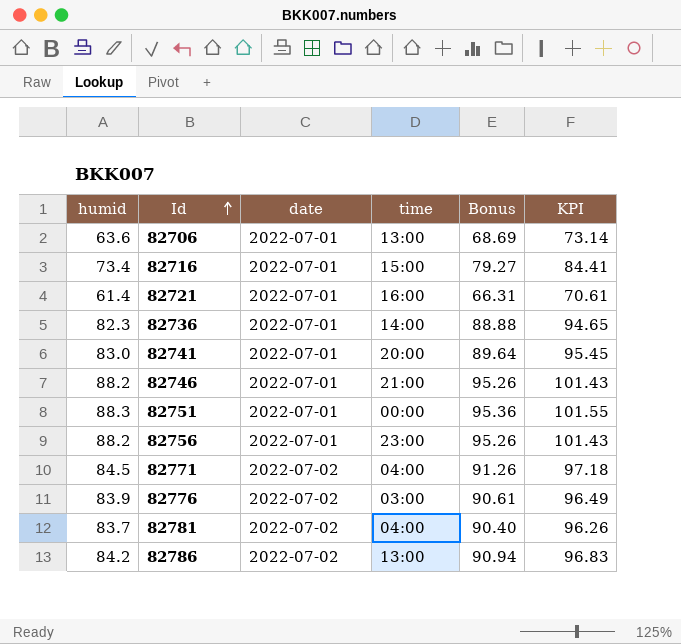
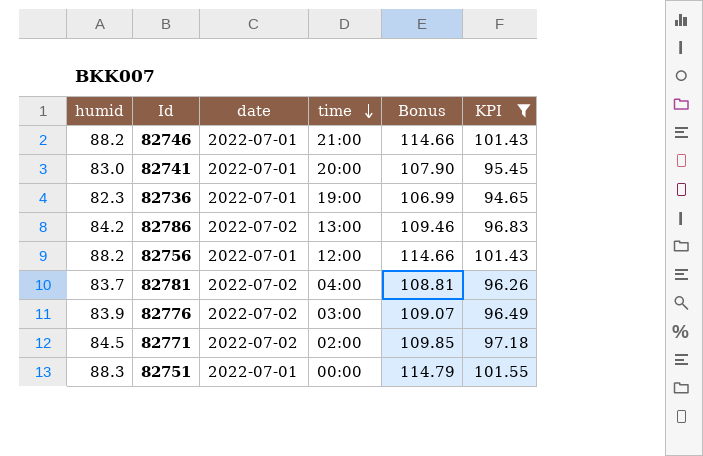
filter: none -> KPI >= 94.65
row order: Id ascending -> time descending
column Bonus | formula: [humid] * 1.08 -> [humid] * 1.3
82736 | time: 14:00 -> 19:00
82756 | time: 23:00 -> 12:00
82771 | time: 04:00 -> 02:00

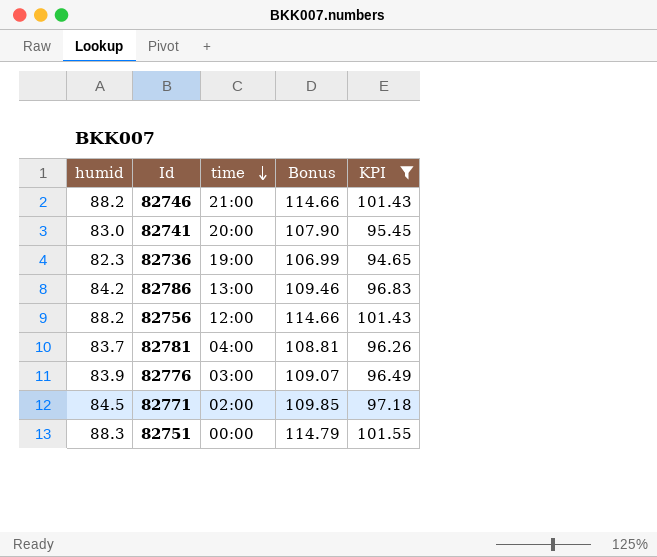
column date | position: 3 -> none

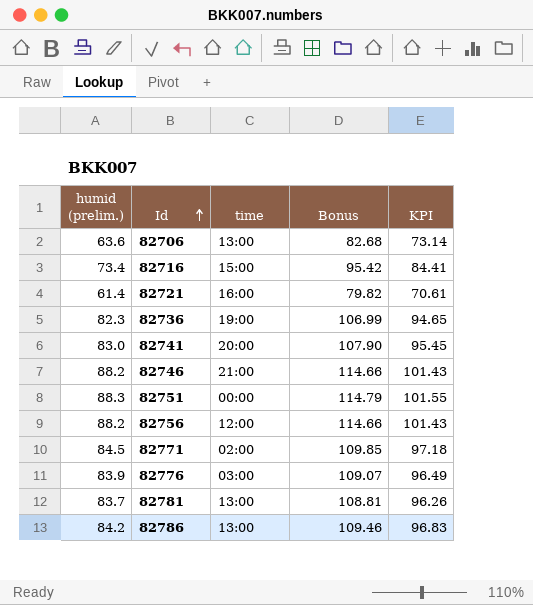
filter: KPI >= 94.65 -> none
row order: time descending -> Id ascending
column name: humid -> humid (prelim.)
82781 | time: 04:00 -> 13:00

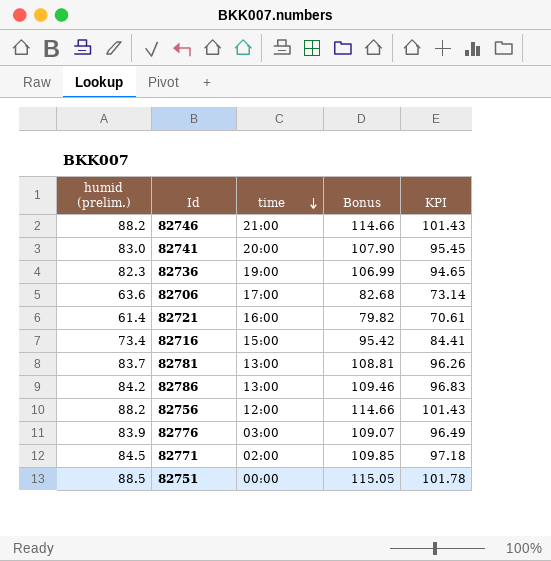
row order: Id ascending -> time descending
82706 | time: 13:00 -> 17:00
82751 | humid (prelim.): 88.3 -> 88.5
82751 | Bonus: 114.79 -> 115.05
82751 | KPI: 101.55 -> 101.78

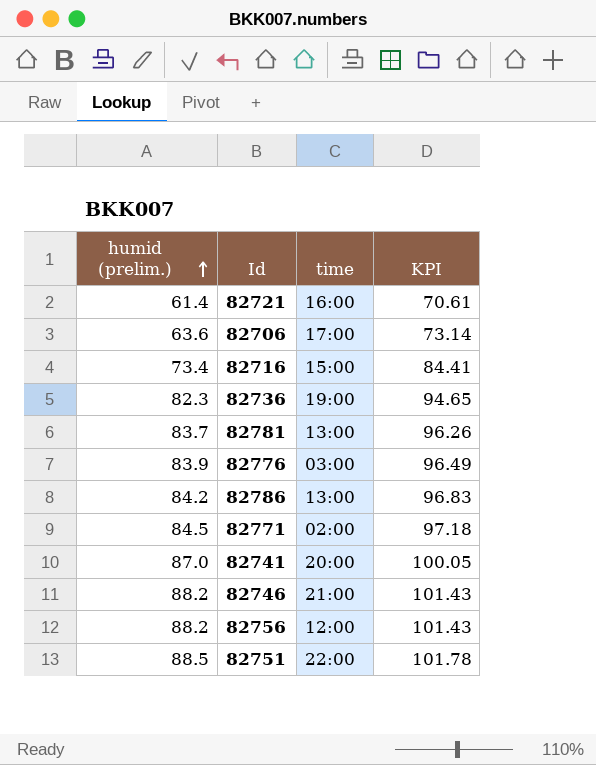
row order: time descending -> humid (prelim.) ascending
column Bonus | formula: [humid (prelim.)] * 1.3 -> none
82741 | humid (prelim.): 83.0 -> 87.0
82741 | KPI: 95.45 -> 100.05
82751 | time: 00:00 -> 22:00

